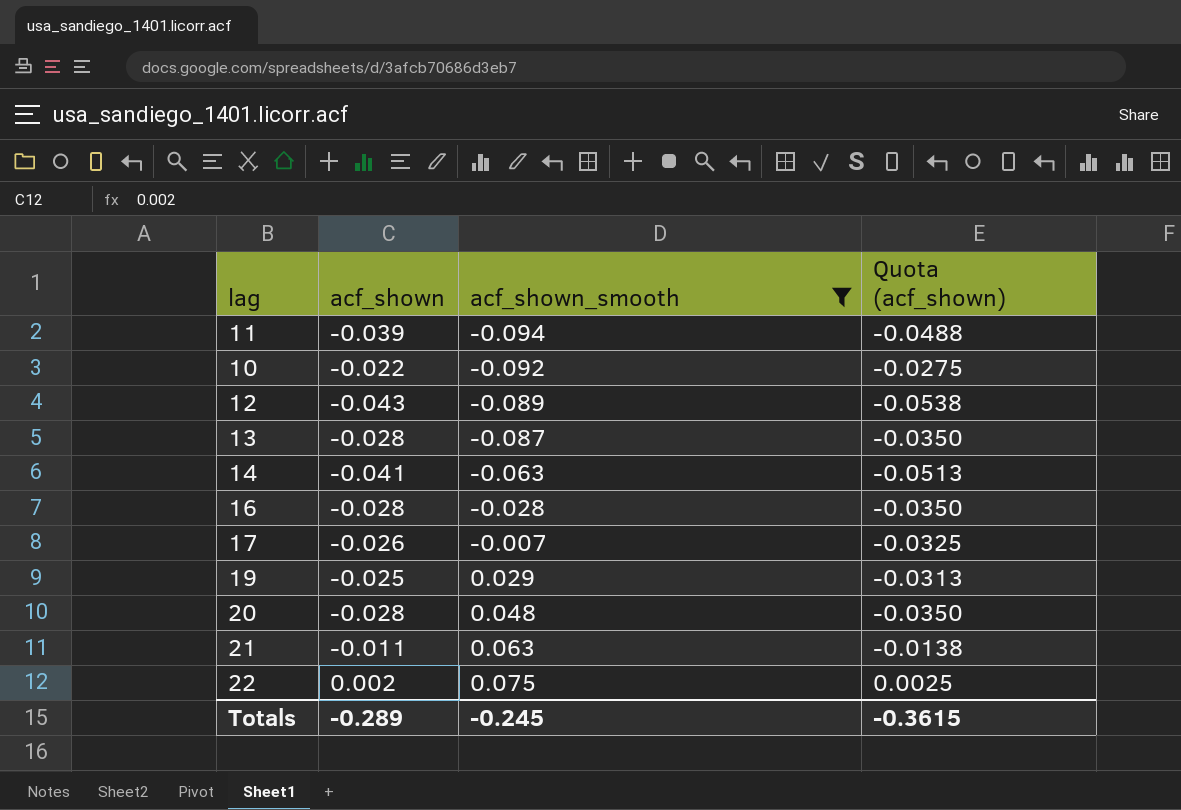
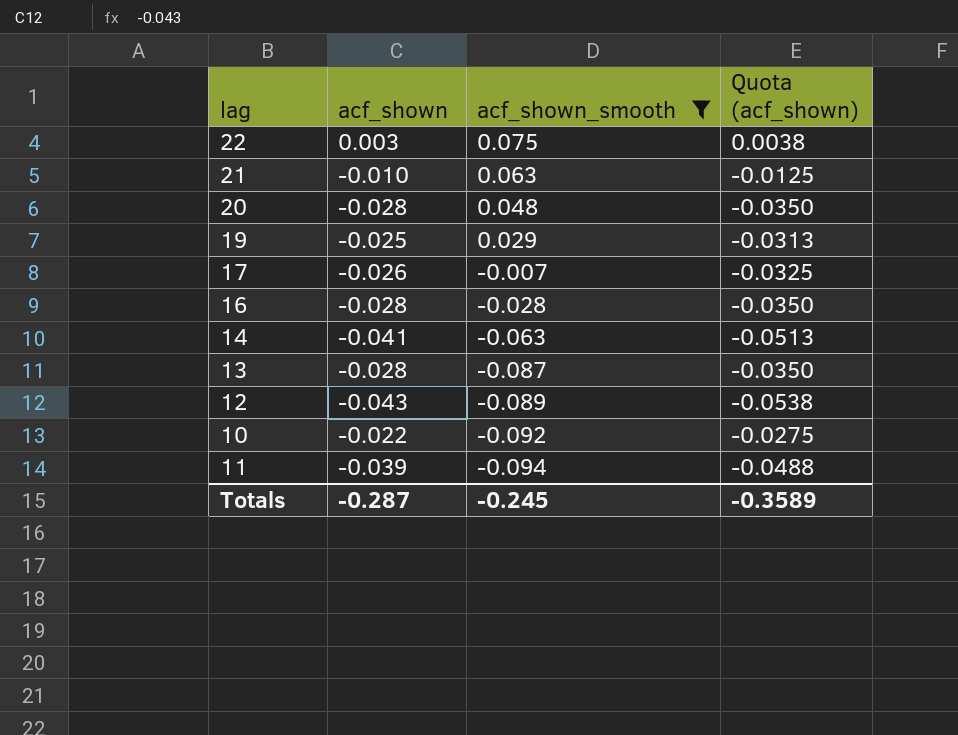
row order: acf_shown_smooth ascending -> acf_shown_smooth descending
22 | acf_shown: 0.002 -> 0.003
22 | Quota (acf_shown): 0.0025 -> 0.0038
21 | acf_shown: -0.011 -> -0.010
21 | Quota (acf_shown): -0.0138 -> -0.0125
Totals | acf_shown: -0.289 -> -0.287
Totals | Quota (acf_shown): -0.3615 -> -0.3589

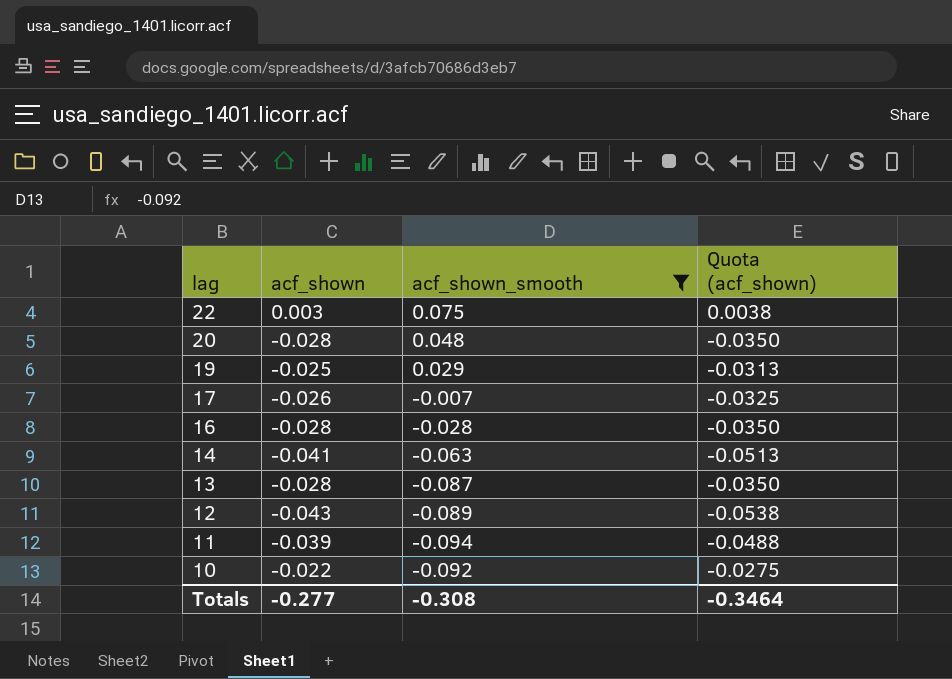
row order: acf_shown_smooth descending -> lag descending
row 21: -0.010 | 0.063 | -0.0125 -> none
Totals | acf_shown: -0.287 -> -0.277
Totals | acf_shown_smooth: -0.245 -> -0.308
Totals | Quota (acf_shown): -0.3589 -> -0.3464

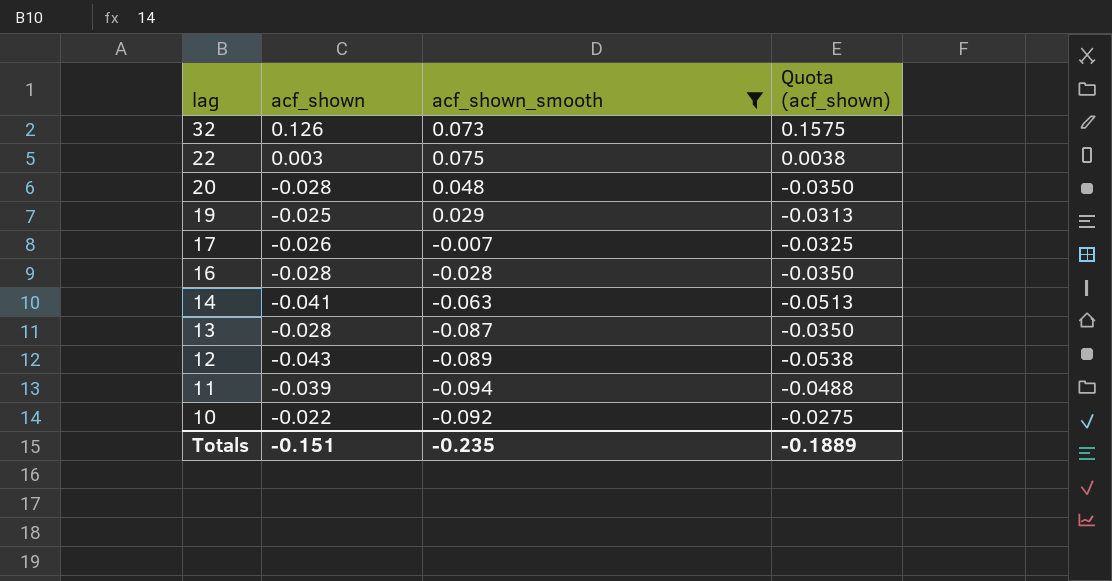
row 32: none -> 0.126 | 0.073 | 0.1575
Totals | acf_shown: -0.277 -> -0.151
Totals | acf_shown_smooth: -0.308 -> -0.235
Totals | Quota (acf_shown): -0.3464 -> -0.1889

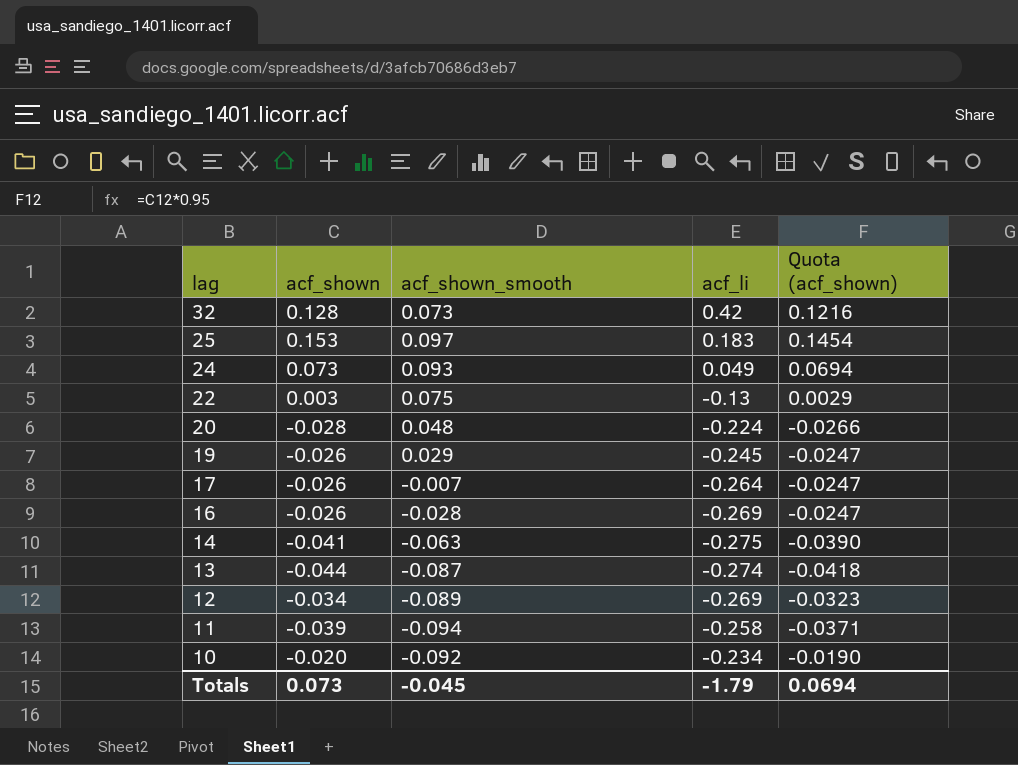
filter: acf_shown_smooth <= 0.075 -> none
column acf_li | position: none -> 4
column Quota (acf_shown) | formula: [acf_shown] * 1.25 -> [acf_shown] * 0.95
32 | acf_shown: 0.126 -> 0.128
19 | acf_shown: -0.025 -> -0.026
16 | acf_shown: -0.028 -> -0.026
13 | acf_shown: -0.028 -> -0.044
12 | acf_shown: -0.043 -> -0.034
10 | acf_shown: -0.022 -> -0.020
Totals | acf_shown: -0.151 -> 0.073
Totals | acf_shown_smooth: -0.235 -> -0.045
Totals | Quota (acf_shown): -0.1889 -> 0.0694

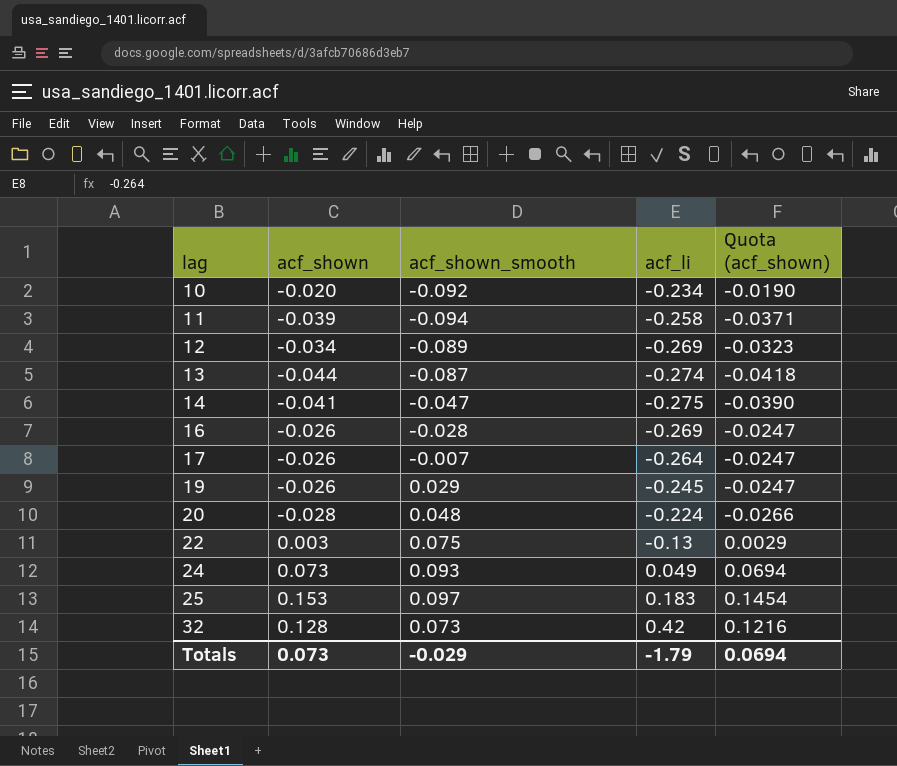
row order: lag descending -> lag ascending
14 | acf_shown_smooth: -0.063 -> -0.047
Totals | acf_shown_smooth: -0.045 -> -0.029

